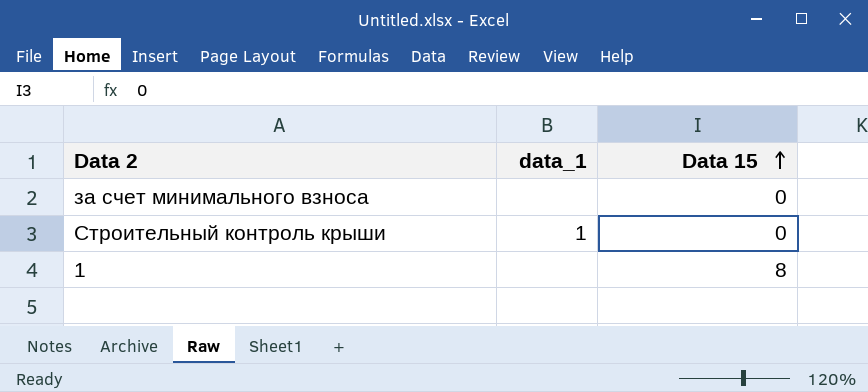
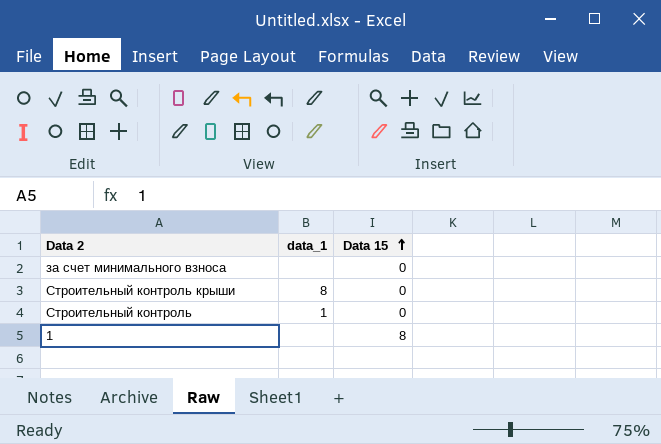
Строительный контроль крыши | data_1: 1 -> 8
row Строительный контроль: none -> 1 | 0

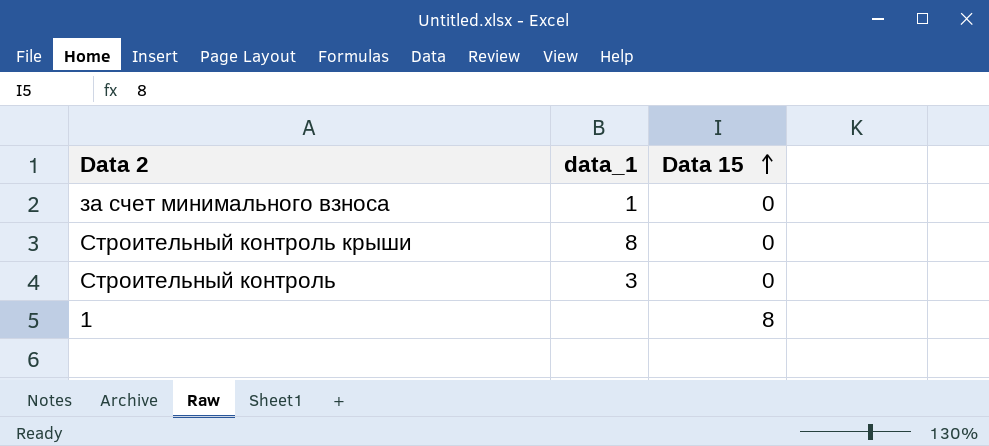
за счет минимального взноса | data_1: none -> 1
Строительный контроль | data_1: 1 -> 3

